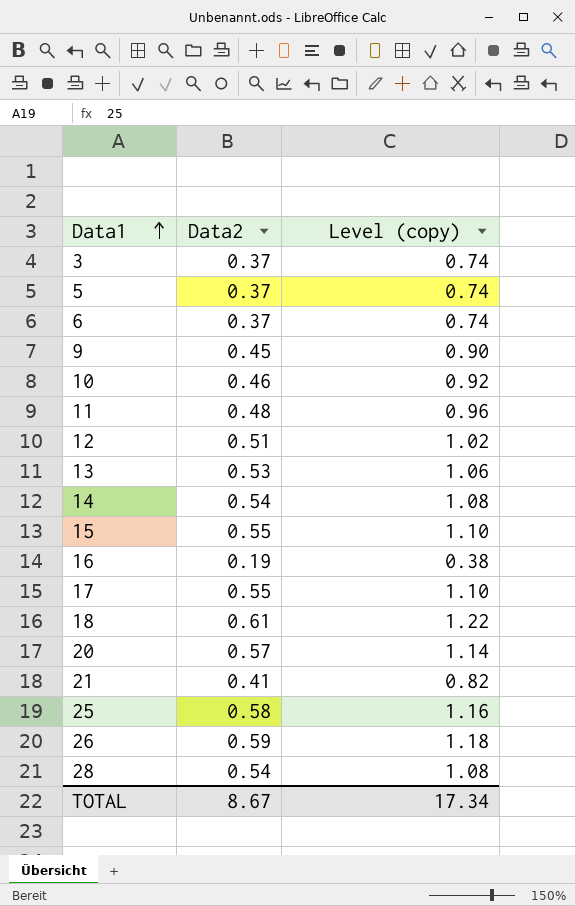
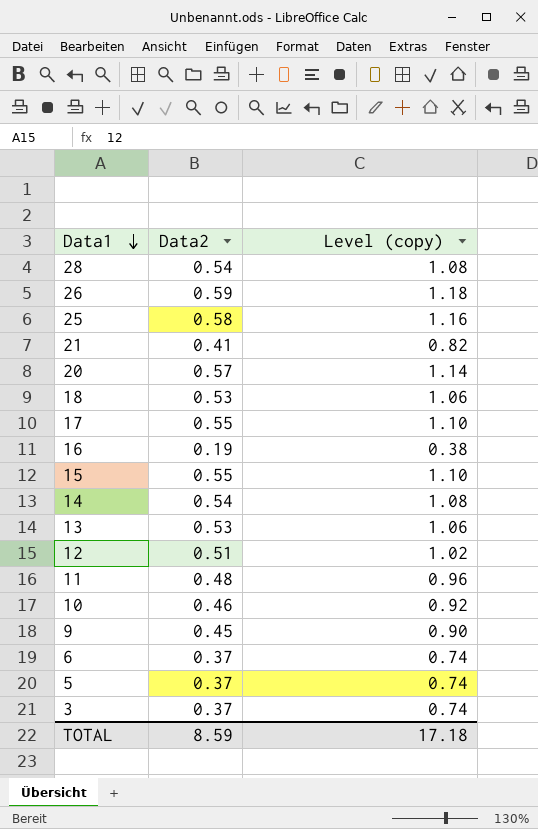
row order: Data1 ascending -> Data1 descending
18 | Data2: 0.61 -> 0.53
18 | Level (copy): 1.22 -> 1.06
TOTAL | Data2: 8.67 -> 8.59
TOTAL | Level (copy): 17.34 -> 17.18

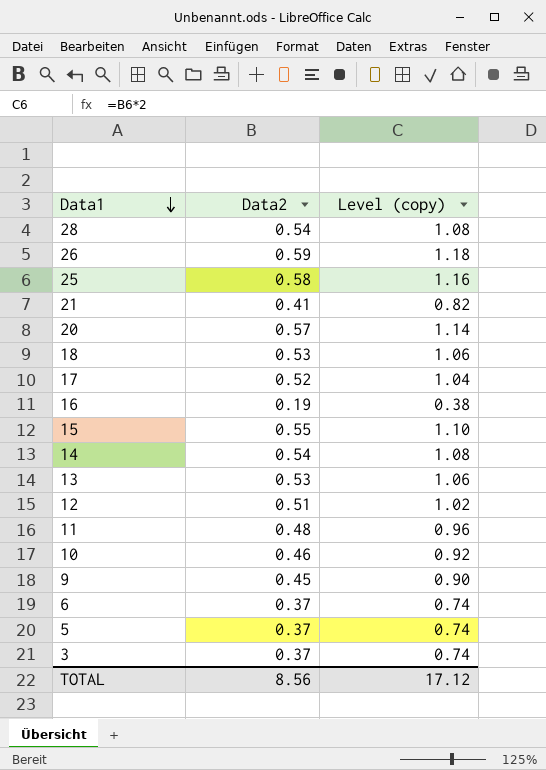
17 | Data2: 0.55 -> 0.52
17 | Level (copy): 1.10 -> 1.04
TOTAL | Data2: 8.59 -> 8.56
TOTAL | Level (copy): 17.18 -> 17.12

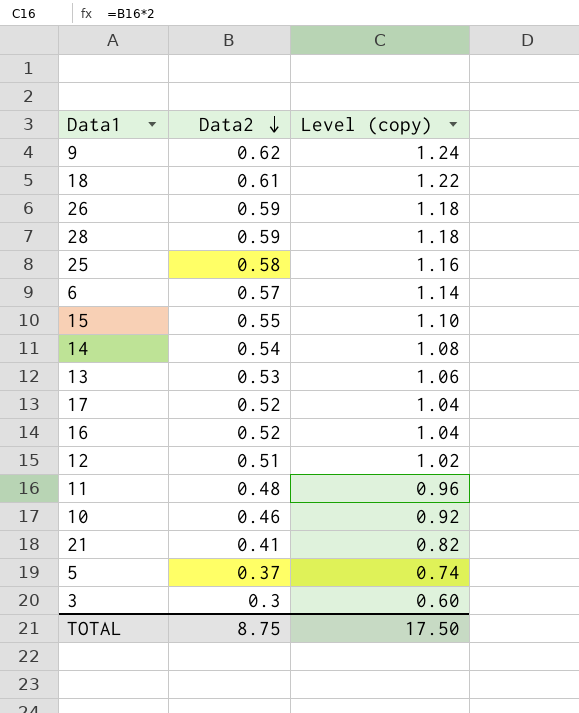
row order: Data1 descending -> Data2 descending
row 20: 0.57 | 1.14 -> none
9 | Data2: 0.45 -> 0.62
9 | Level (copy): 0.90 -> 1.24
18 | Data2: 0.53 -> 0.61
18 | Level (copy): 1.06 -> 1.22
28 | Data2: 0.54 -> 0.59
28 | Level (copy): 1.08 -> 1.18
6 | Data2: 0.37 -> 0.57
6 | Level (copy): 0.74 -> 1.14
16 | Data2: 0.19 -> 0.52
16 | Level (copy): 0.38 -> 1.04
3 | Data2: 0.37 -> 0.3
3 | Level (copy): 0.74 -> 0.60
TOTAL | Data2: 8.56 -> 8.75
TOTAL | Level (copy): 17.12 -> 17.50

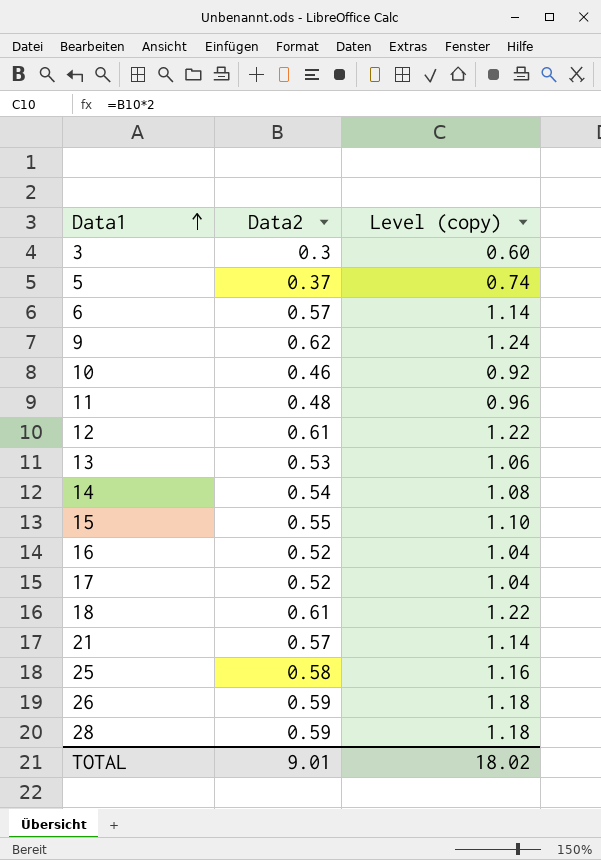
row order: Data2 descending -> Data1 ascending
12 | Data2: 0.51 -> 0.61
12 | Level (copy): 1.02 -> 1.22
21 | Data2: 0.41 -> 0.57
21 | Level (copy): 0.82 -> 1.14
TOTAL | Data2: 8.75 -> 9.01
TOTAL | Level (copy): 17.50 -> 18.02

